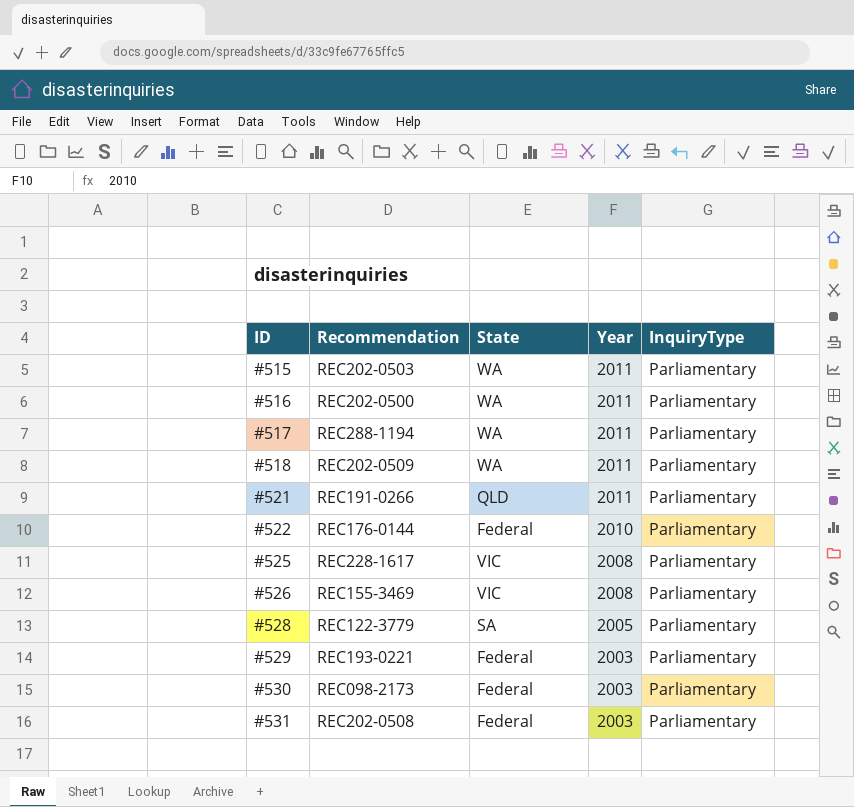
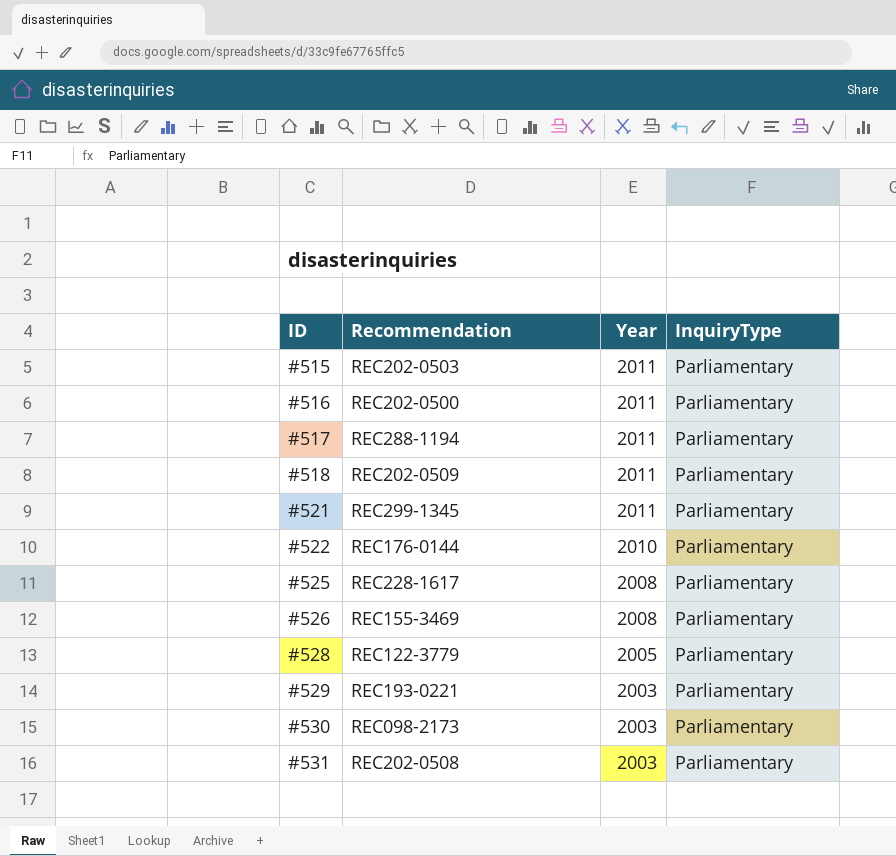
column State | position: 3 -> none
#521 | Recommendation: REC191-0266 -> REC299-1345

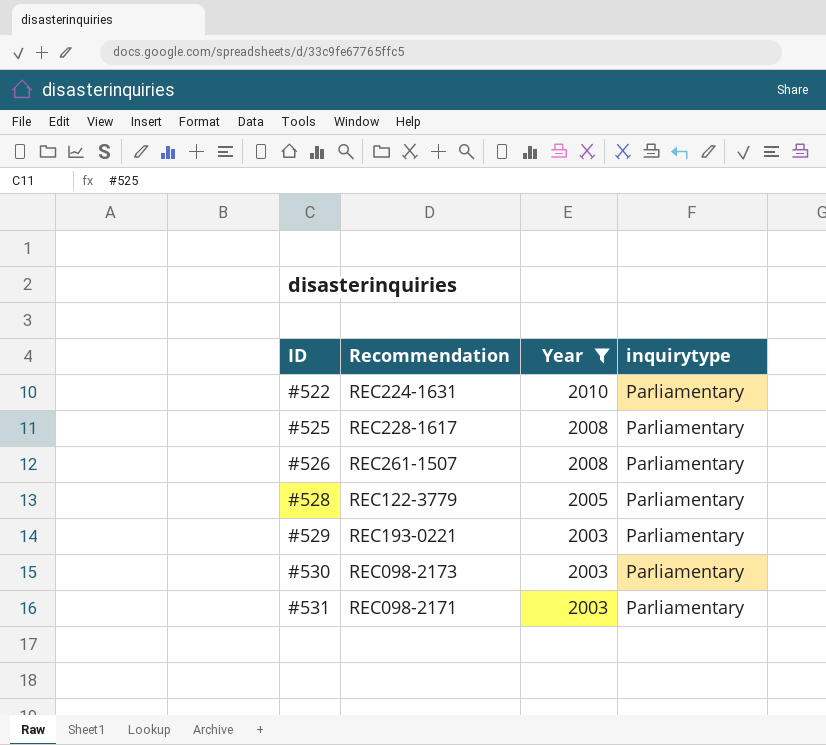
filter: none -> Year != 2011
column name: InquiryType -> inquirytype
#522 | Recommendation: REC176-0144 -> REC224-1631
#526 | Recommendation: REC155-3469 -> REC261-1507
#531 | Recommendation: REC202-0508 -> REC098-2171

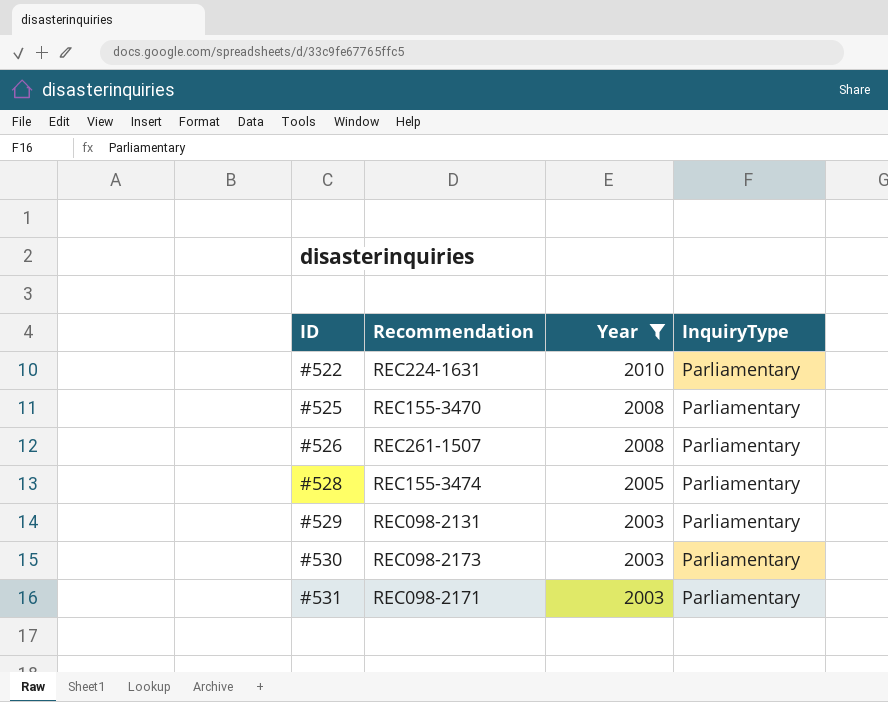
column name: inquirytype -> InquiryType
#525 | Recommendation: REC228-1617 -> REC155-3470
#528 | Recommendation: REC122-3779 -> REC155-3474
#529 | Recommendation: REC193-0221 -> REC098-2131

